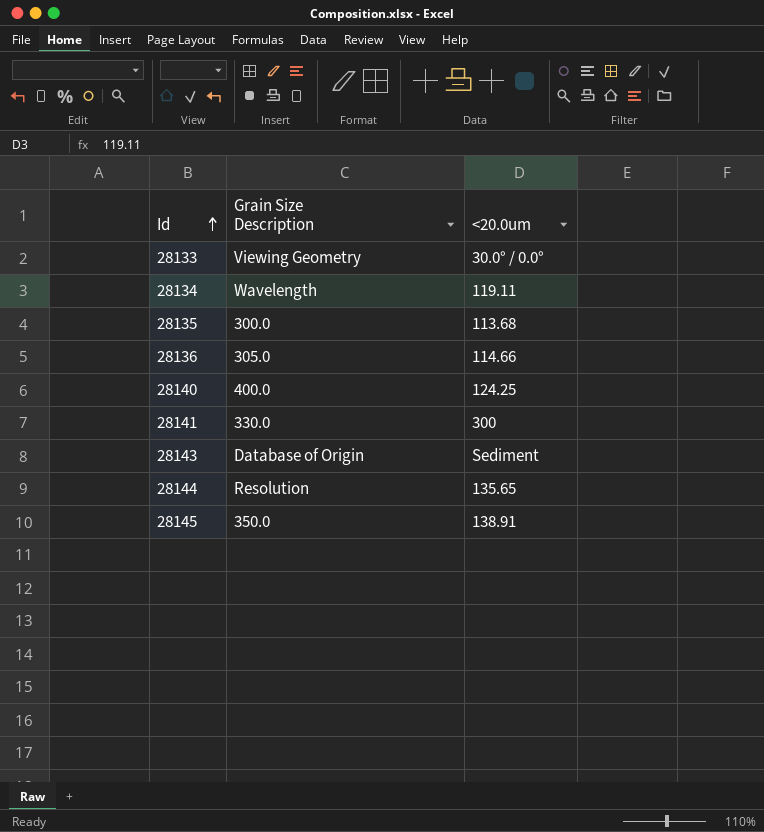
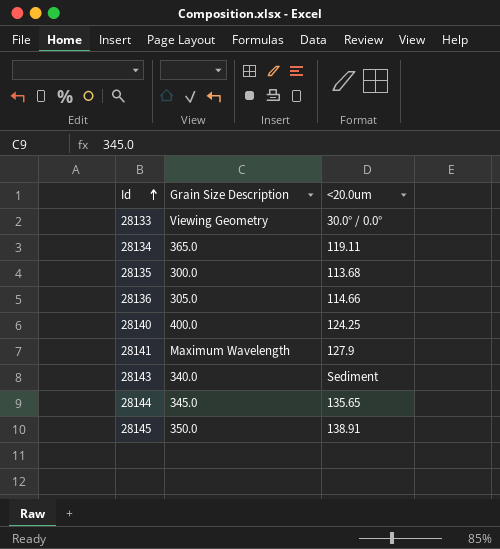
28134 | Grain Size Description: Wavelength -> 365.0
28141 | Grain Size Description: 330.0 -> Maximum Wavelength
28141 | <20.0um: 300 -> 127.9
28143 | Grain Size Description: Database of Origin -> 340.0
28144 | Grain Size Description: Resolution -> 345.0

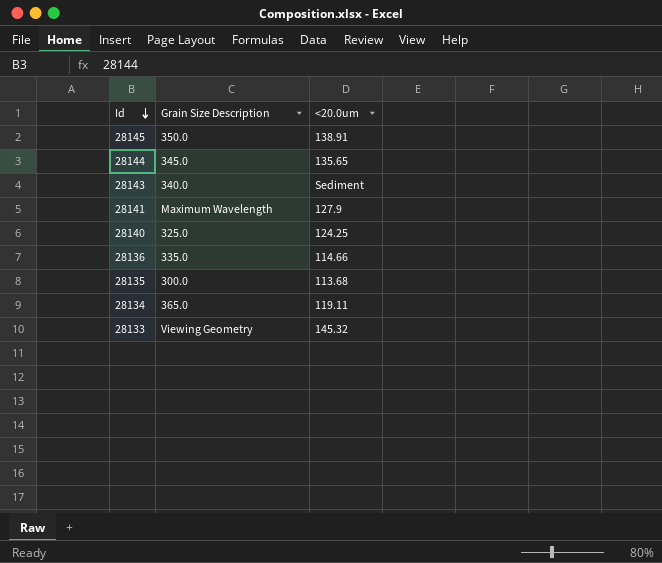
row order: Id ascending -> Id descending
28140 | Grain Size Description: 400.0 -> 325.0
28136 | Grain Size Description: 305.0 -> 335.0
28133 | <20.0um: 30.0° / 0.0° -> 145.32

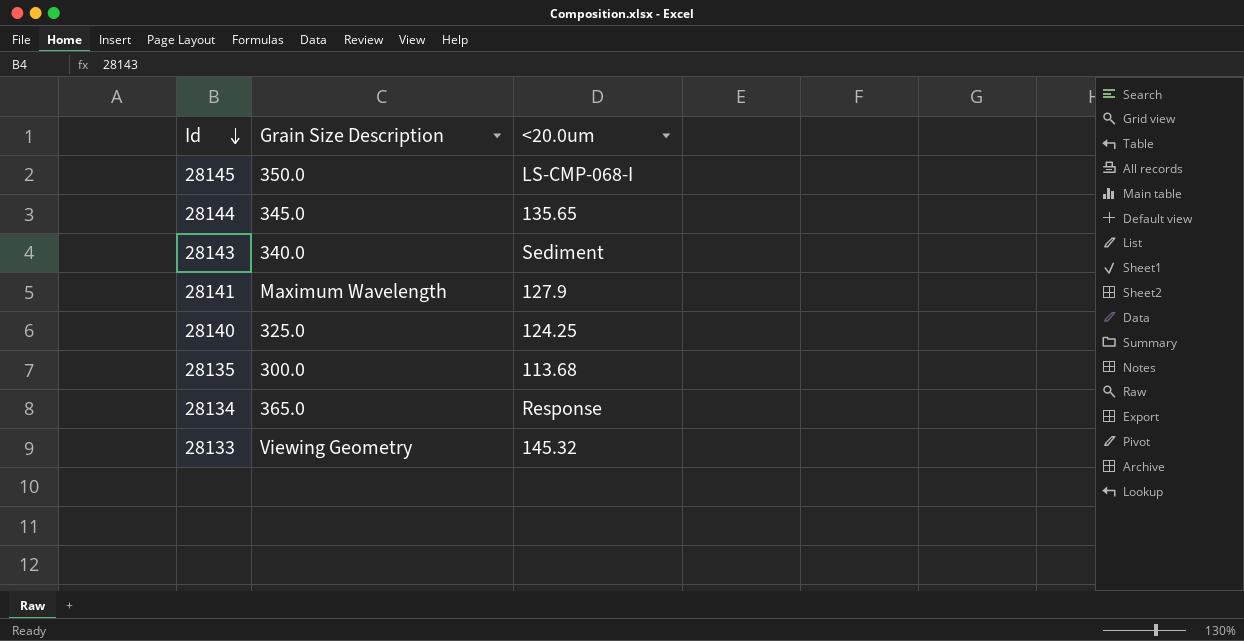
row 28136: 335.0 | 114.66 -> none
28145 | <20.0um: 138.91 -> LS-CMP-068-I
28134 | <20.0um: 119.11 -> Response

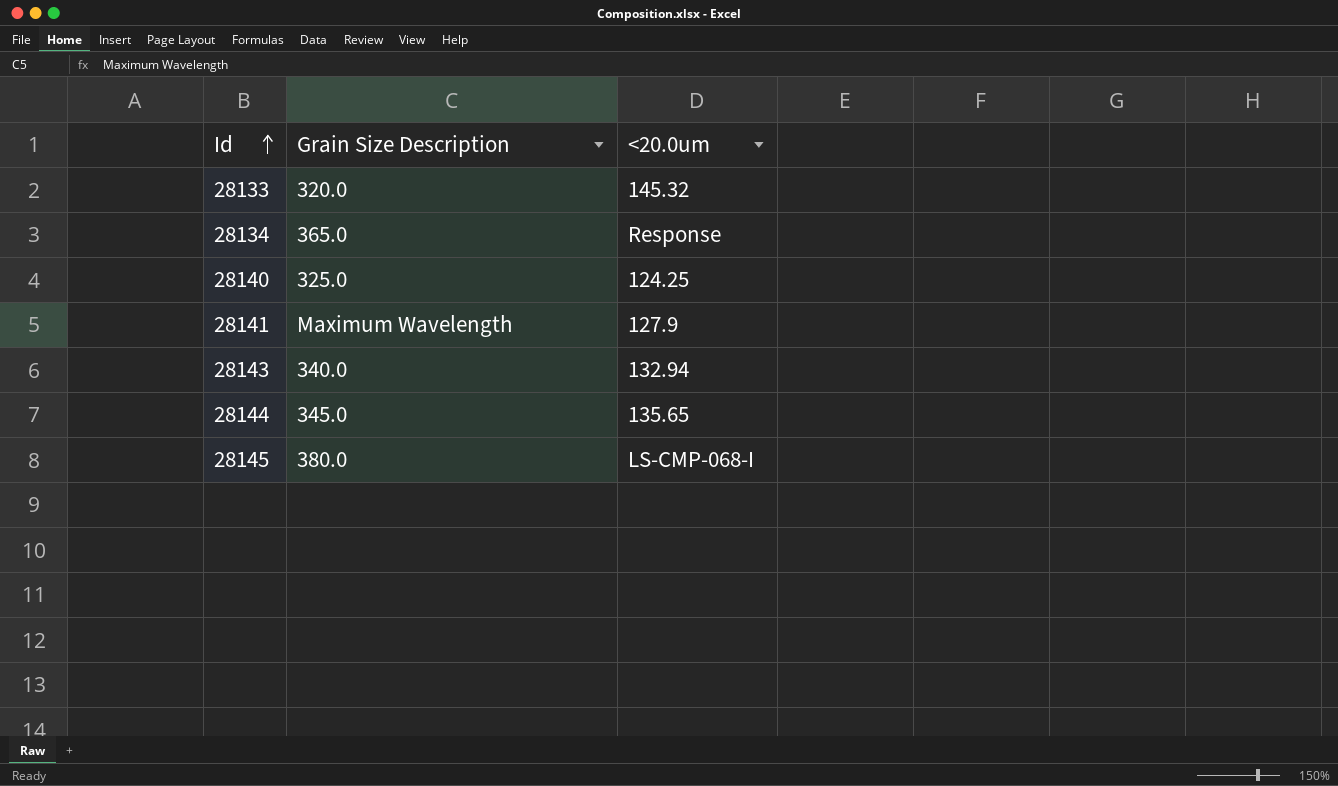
row order: Id descending -> Id ascending
row 28135: 300.0 | 113.68 -> none
28133 | Grain Size Description: Viewing Geometry -> 320.0
28143 | <20.0um: Sediment -> 132.94
28145 | Grain Size Description: 350.0 -> 380.0

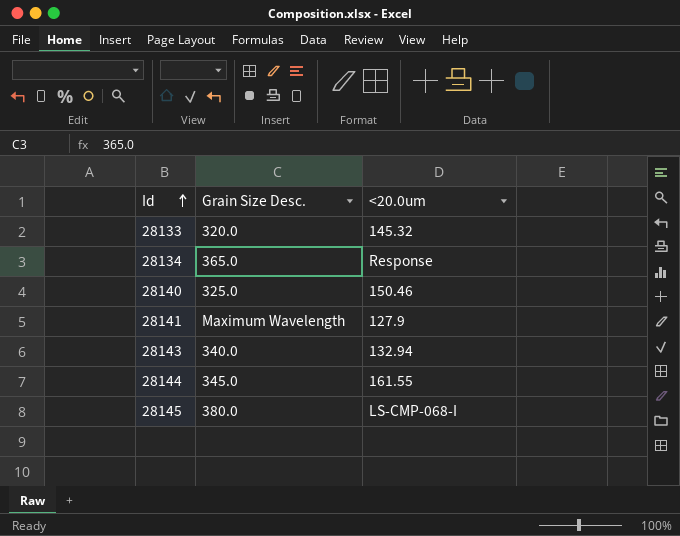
column name: Grain Size Description -> Grain Size Desc.
28140 | <20.0um: 124.25 -> 150.46
28144 | <20.0um: 135.65 -> 161.55

